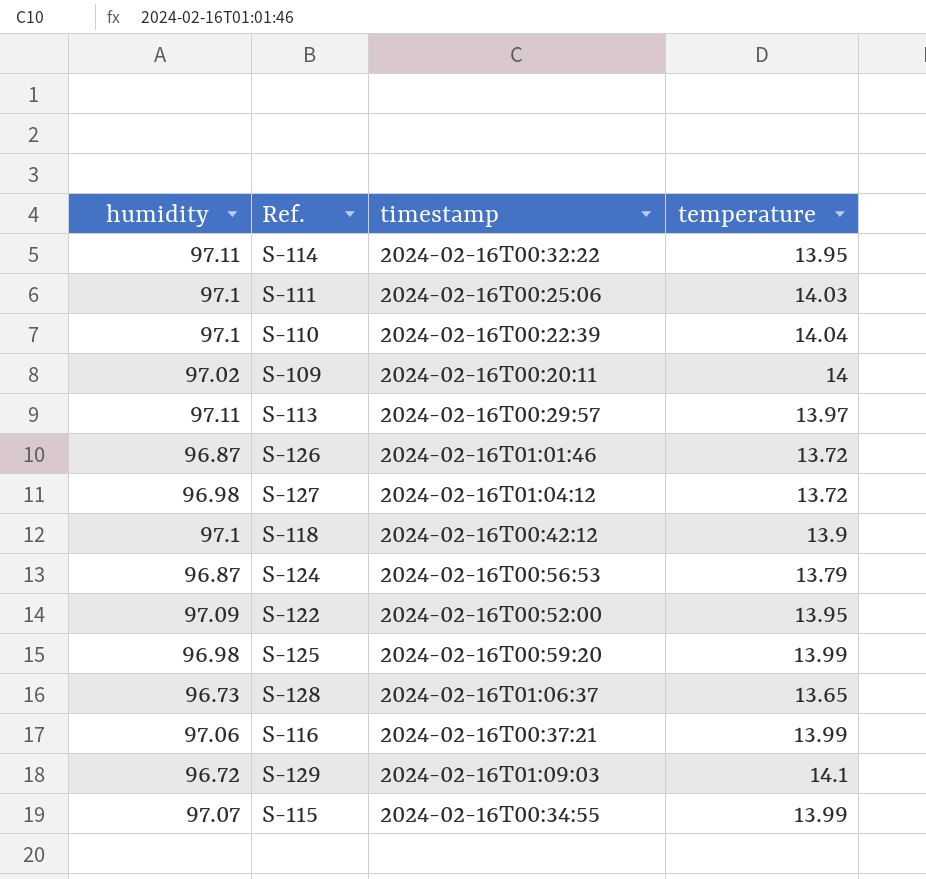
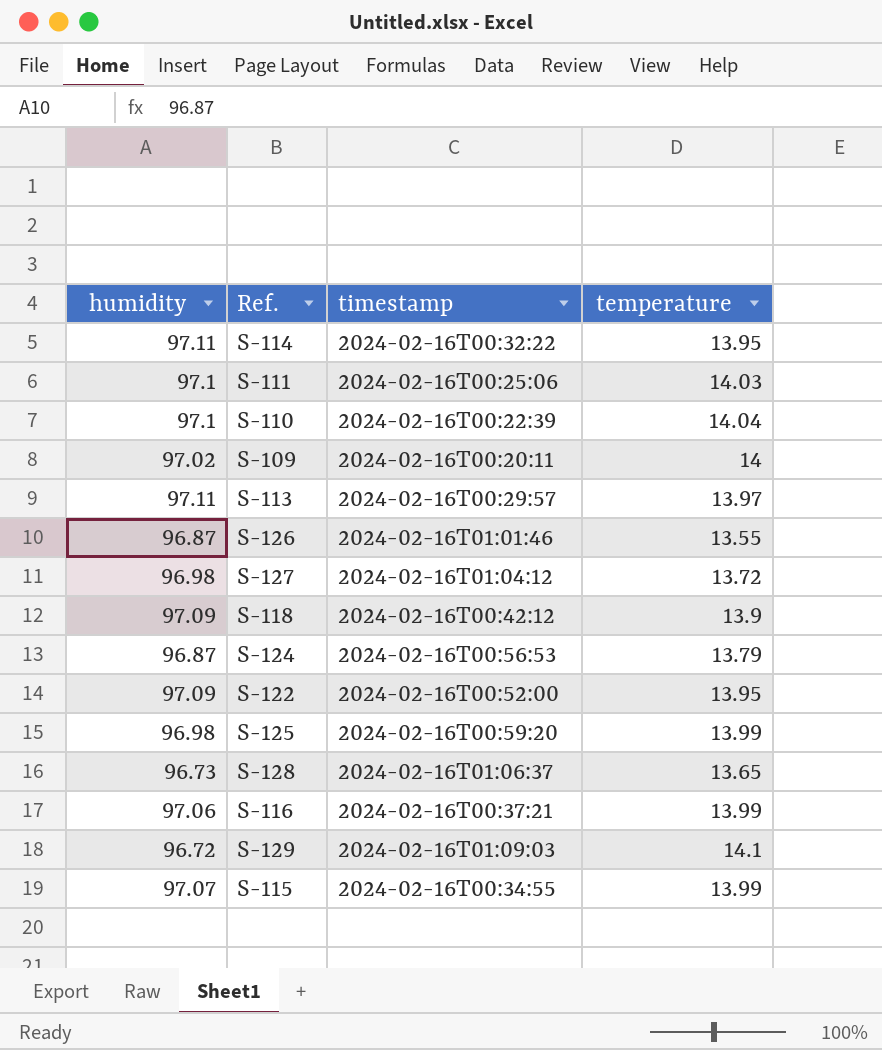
S-126 | temperature: 13.72 -> 13.55
S-118 | humidity: 97.1 -> 97.09

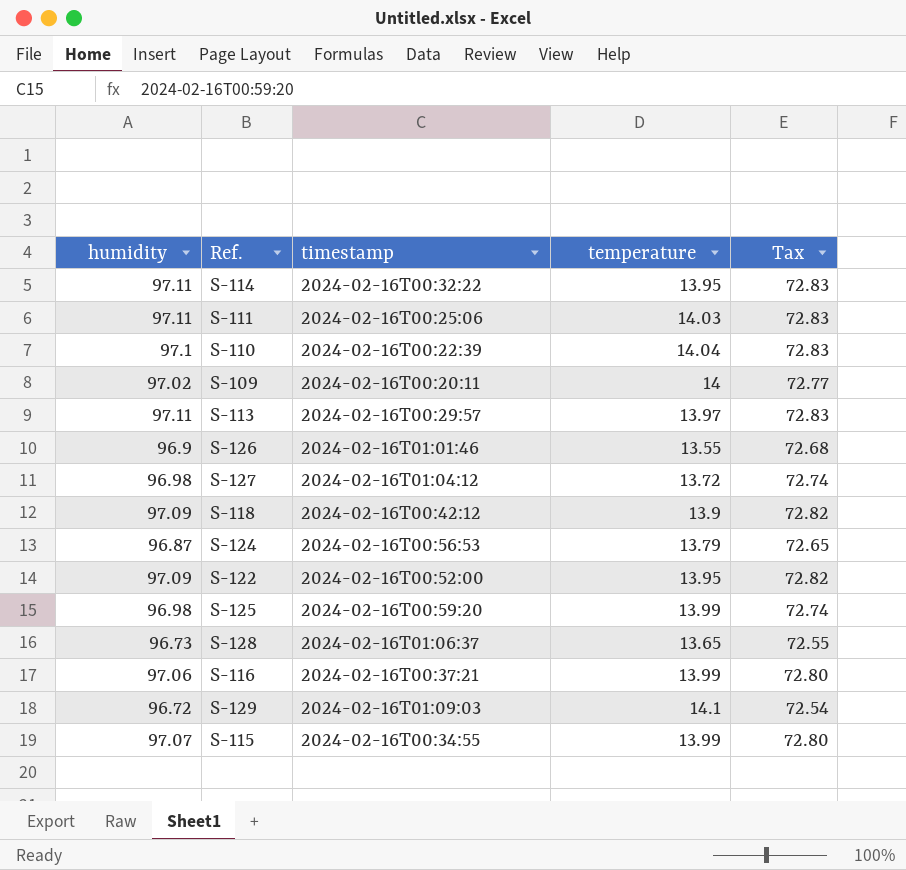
column Tax | formula: none -> [humidity] * 0.75
S-111 | humidity: 97.1 -> 97.11
S-126 | humidity: 96.87 -> 96.9

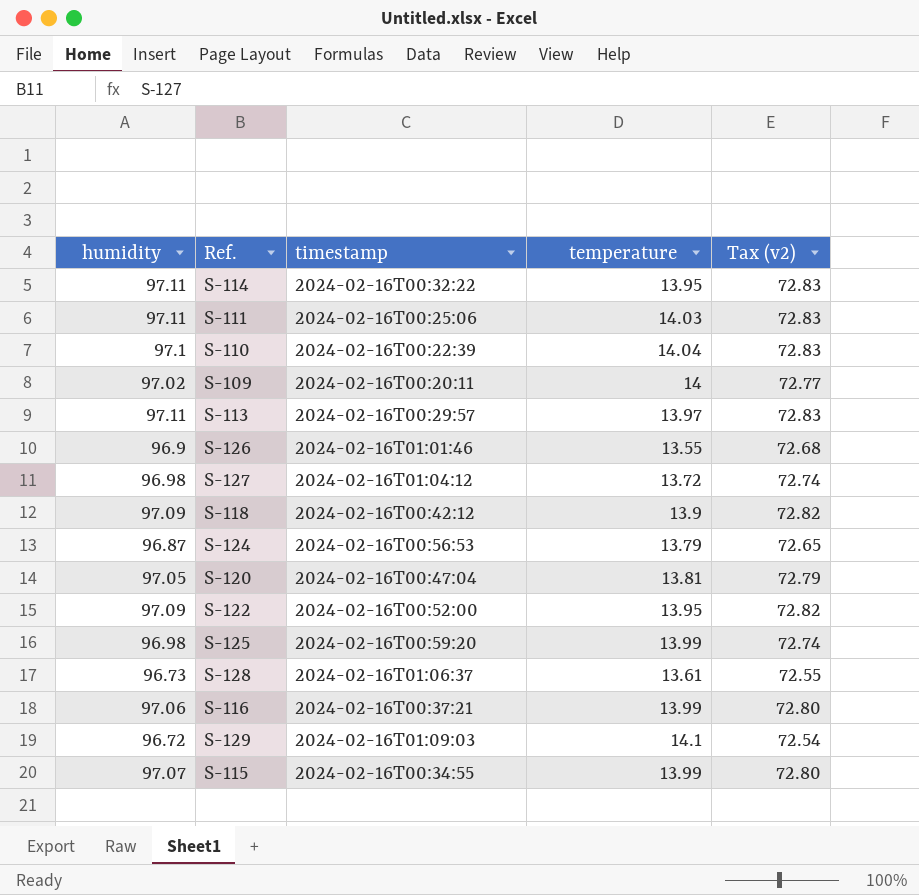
column name: Tax -> Tax (v2)
row S-120: none -> 97.05 | 2024-02-16T00:47:04 | 13.81 | 72.79
S-128 | temperature: 13.65 -> 13.61

